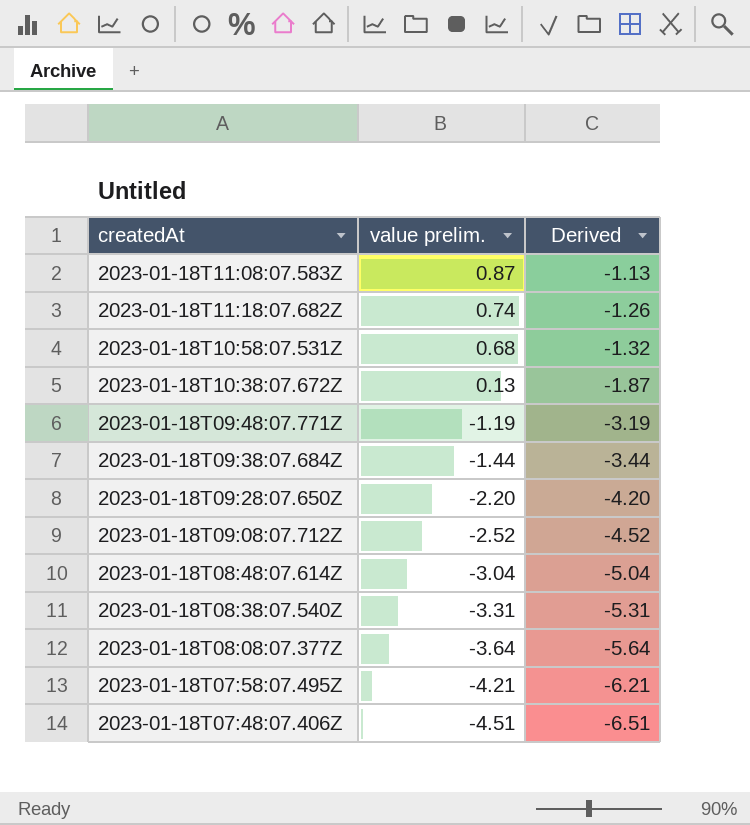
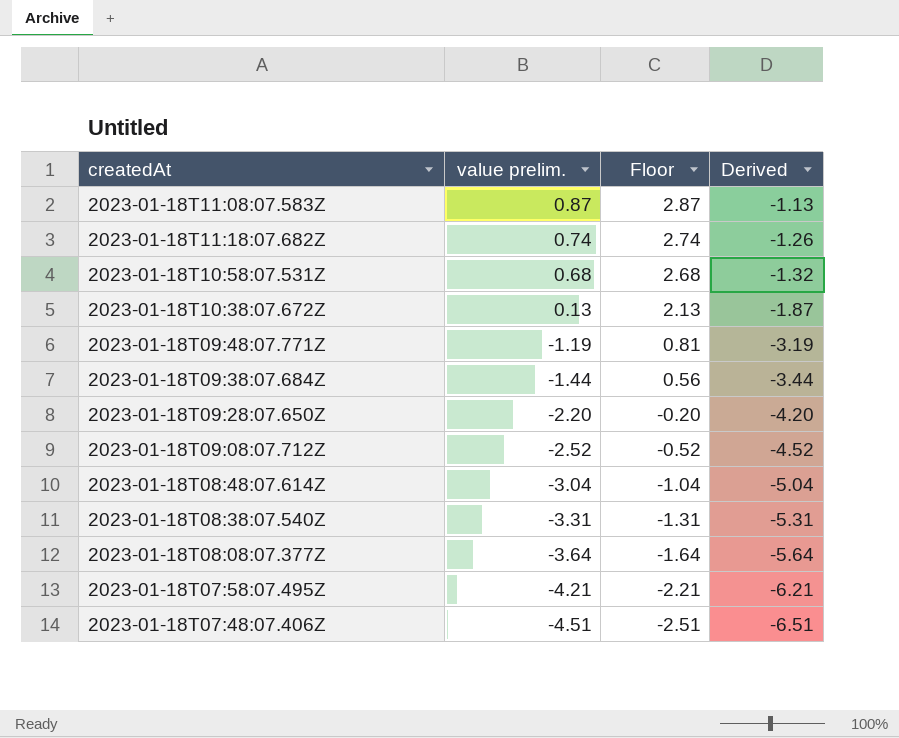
column Floor | formula: none -> [value prelim.] + 2

